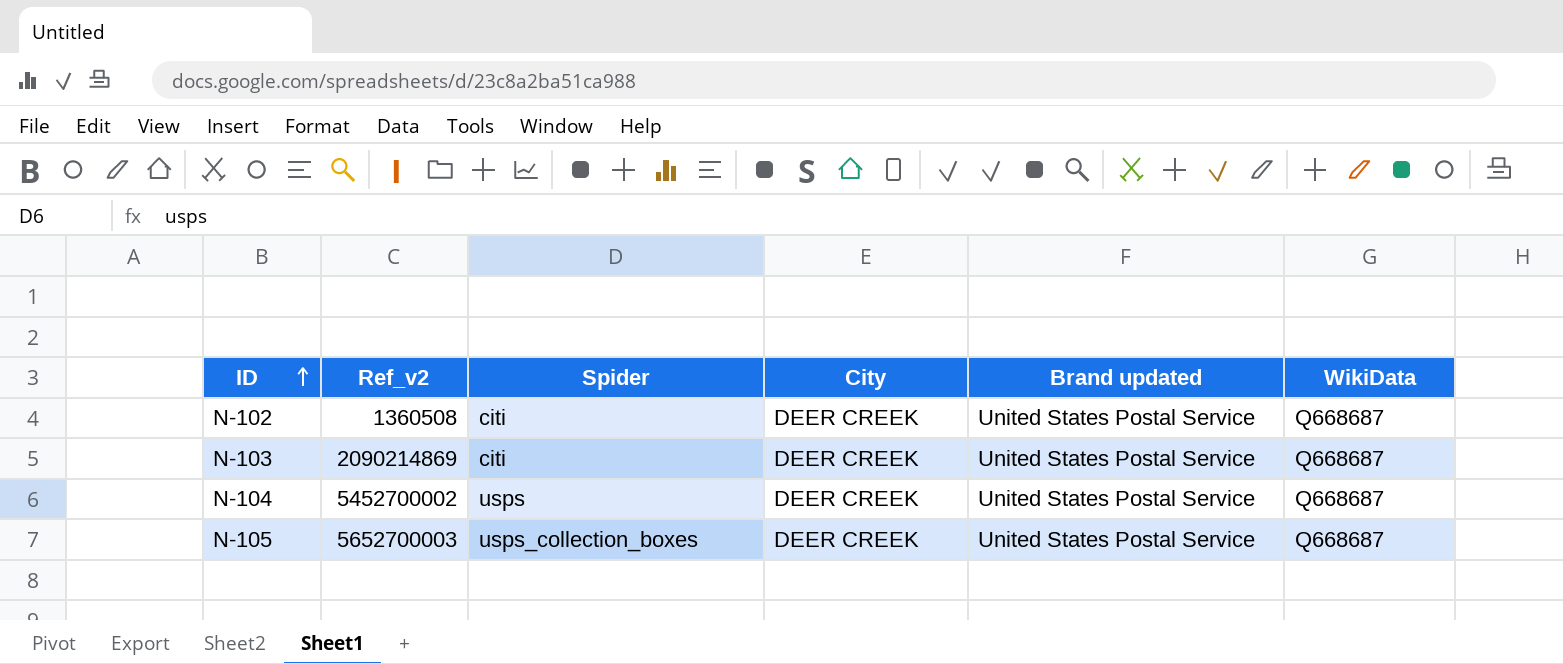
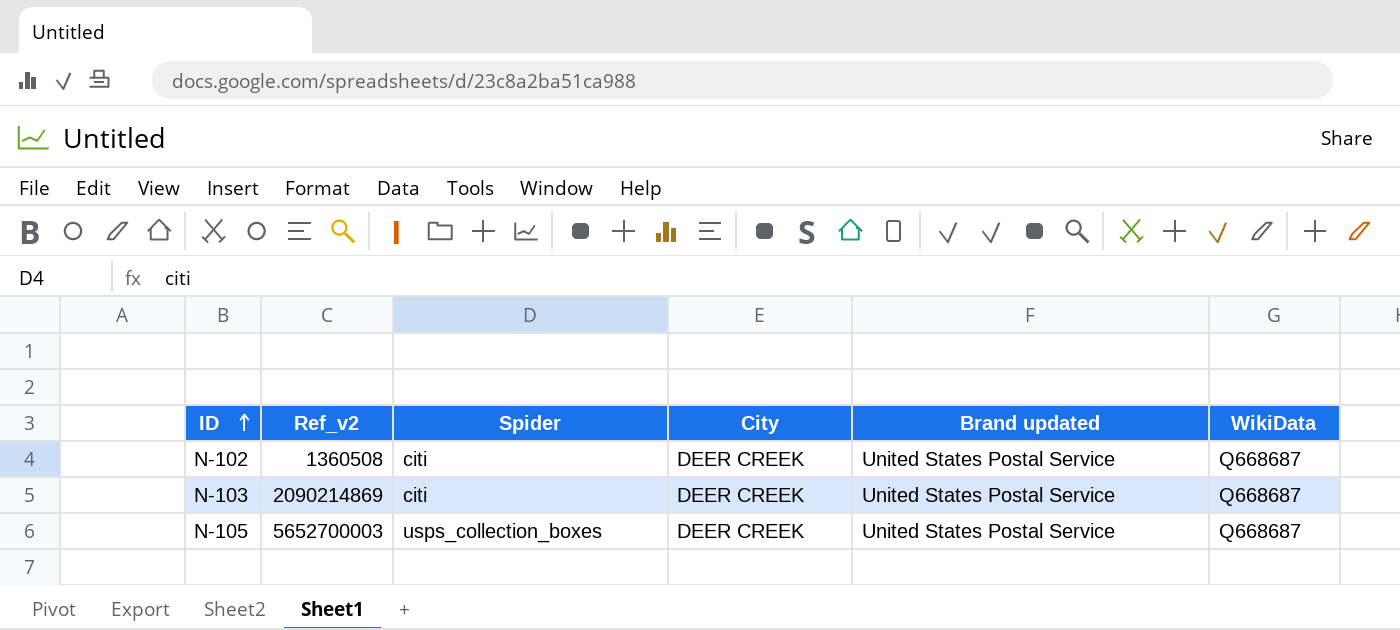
row N-104: 5452700002 | usps | DEER CREEK | United States Postal Service | Q668687 -> none

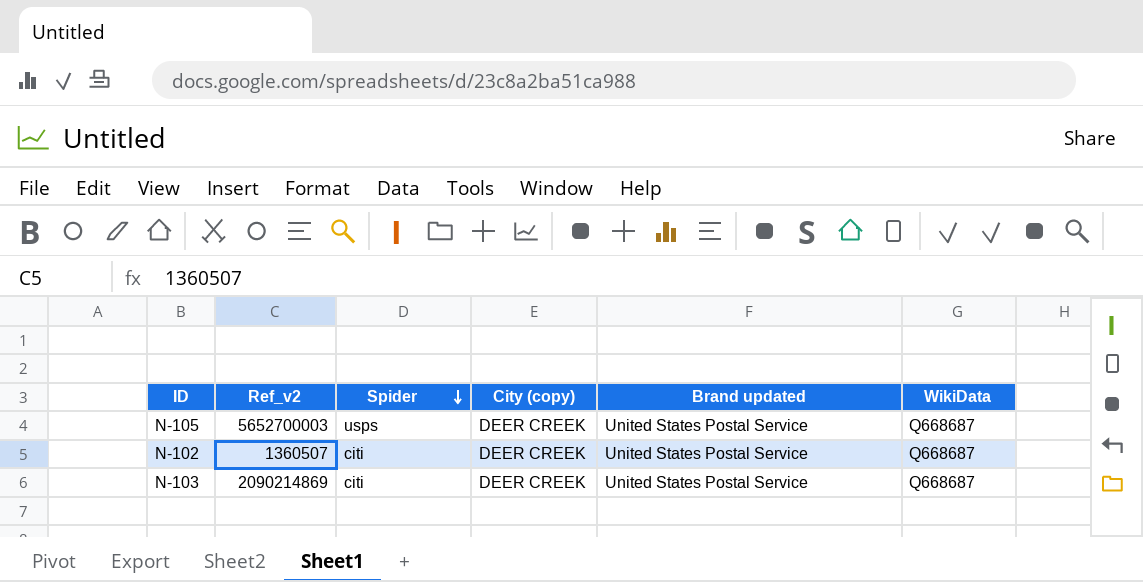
row order: ID ascending -> Spider descending
column name: City -> City (copy)
N-105 | Spider: usps_collection_boxes -> usps
N-102 | Ref_v2: 1360508 -> 1360507

